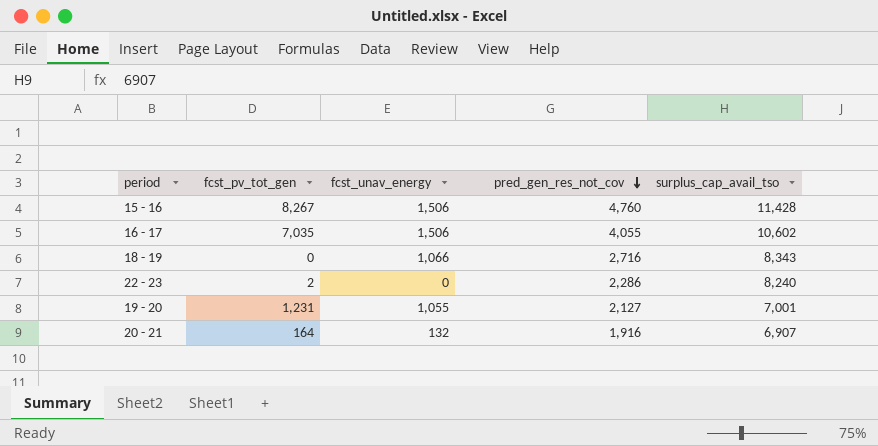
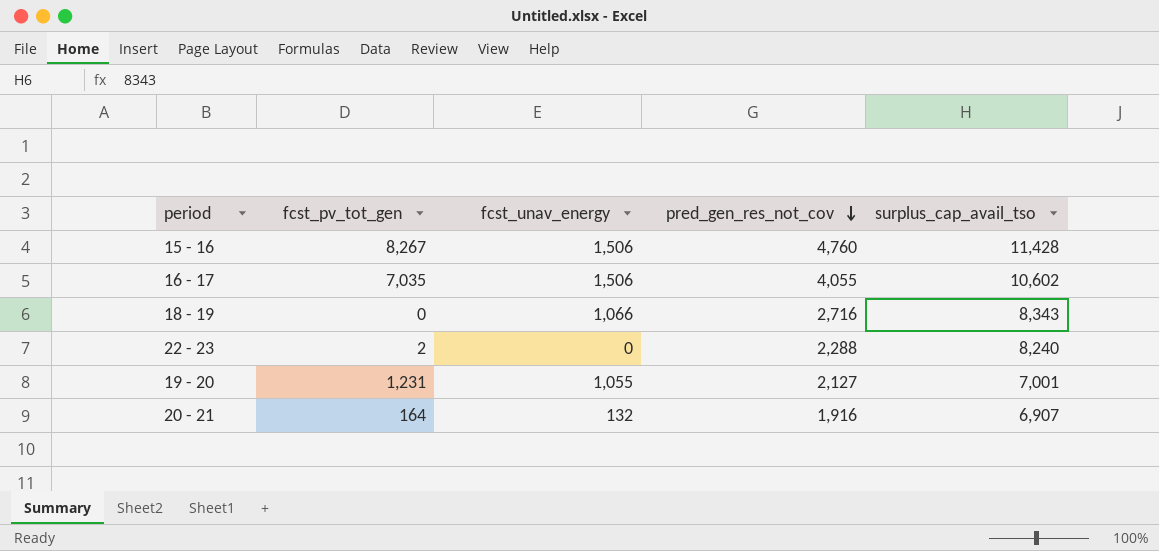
22 - 23 | pred_gen_res_not_cov: 2,286 -> 2,288

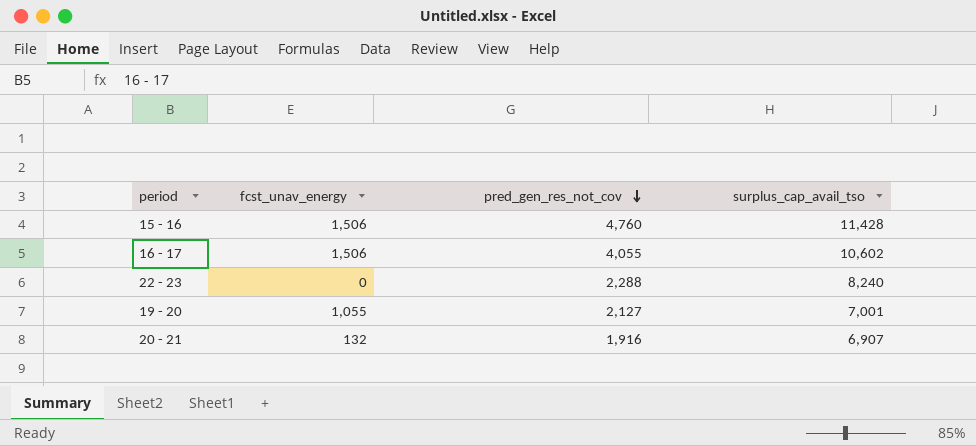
column fcst_pv_tot_gen | position: 2 -> none
row 18 - 19: 0 | 1,066 | 2,716 | 8,343 -> none

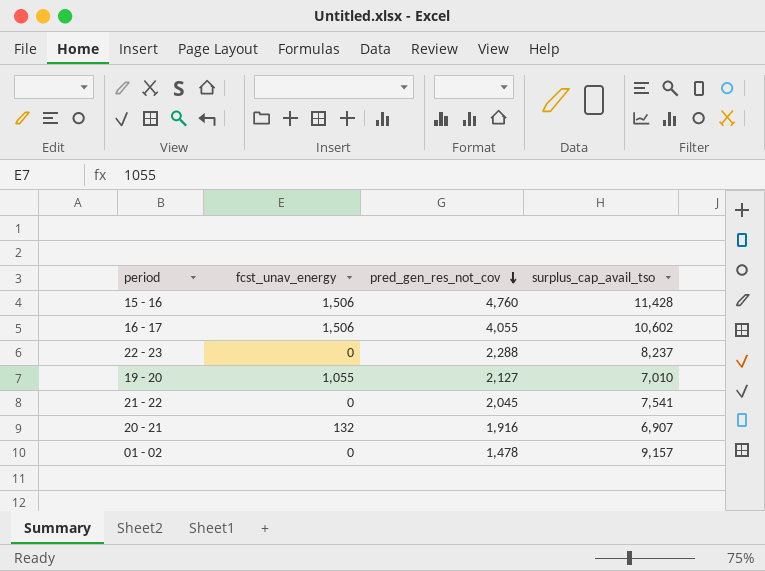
22 - 23 | surplus_cap_avail_tso: 8,240 -> 8,237
19 - 20 | surplus_cap_avail_tso: 7,001 -> 7,010
row 21 - 22: none -> 0 | 2,045 | 7,541
row 01 - 02: none -> 0 | 1,478 | 9,157

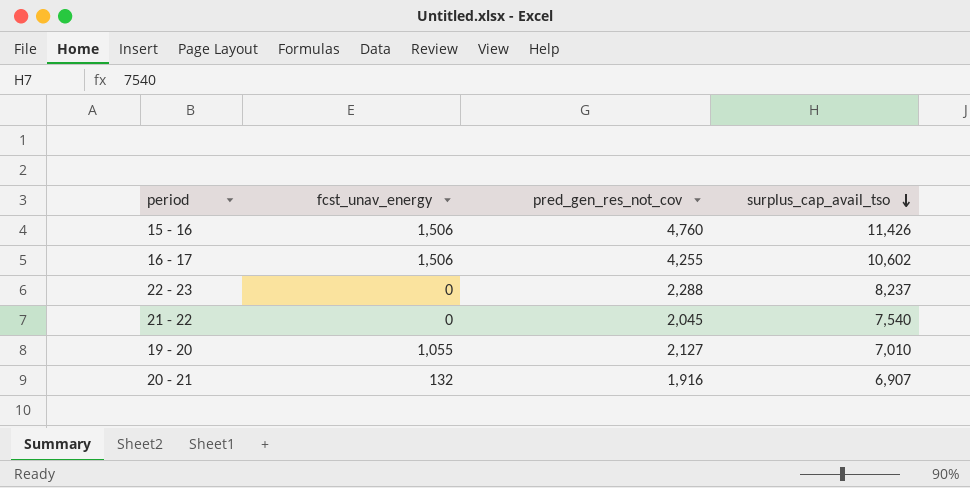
row order: pred_gen_res_not_cov descending -> surplus_cap_avail_tso descending
row 01 - 02: 0 | 1,478 | 9,157 -> none
15 - 16 | surplus_cap_avail_tso: 11,428 -> 11,426
16 - 17 | pred_gen_res_not_cov: 4,055 -> 4,255
21 - 22 | surplus_cap_avail_tso: 7,541 -> 7,540

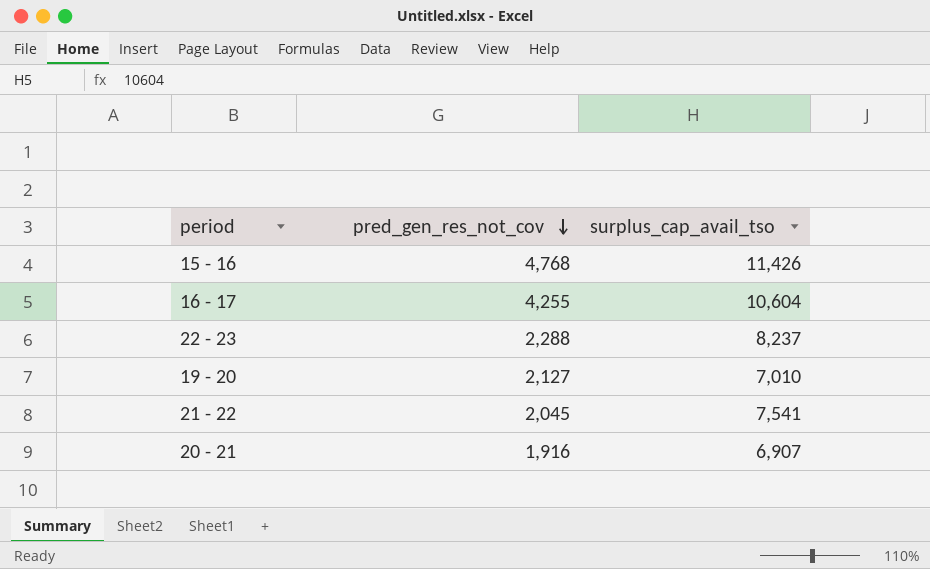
row order: surplus_cap_avail_tso descending -> pred_gen_res_not_cov descending
column fcst_unav_energy | position: 2 -> none
15 - 16 | pred_gen_res_not_cov: 4,760 -> 4,768
16 - 17 | surplus_cap_avail_tso: 10,602 -> 10,604
21 - 22 | surplus_cap_avail_tso: 7,540 -> 7,541

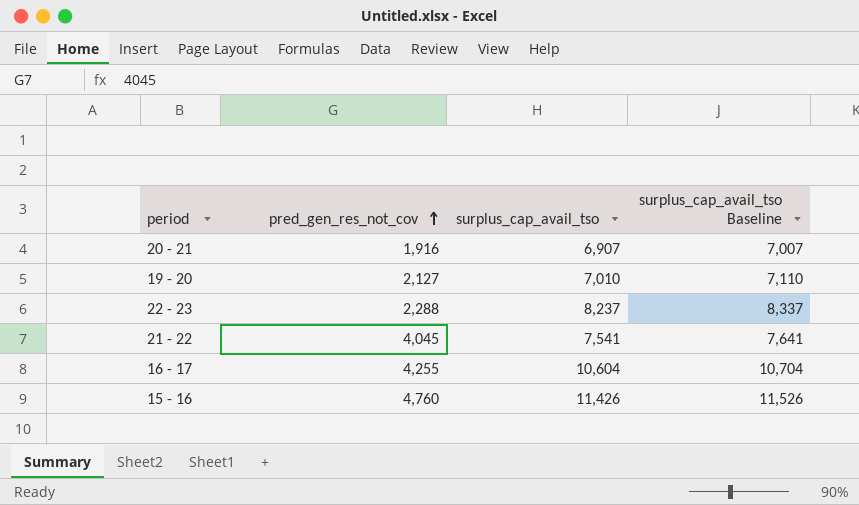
row order: pred_gen_res_not_cov descending -> pred_gen_res_not_cov ascending
column surplus_cap_avail_tso Baseline | formula: none -> [surplus_cap_avail_tso] + 100
21 - 22 | pred_gen_res_not_cov: 2,045 -> 4,045
15 - 16 | pred_gen_res_not_cov: 4,768 -> 4,760

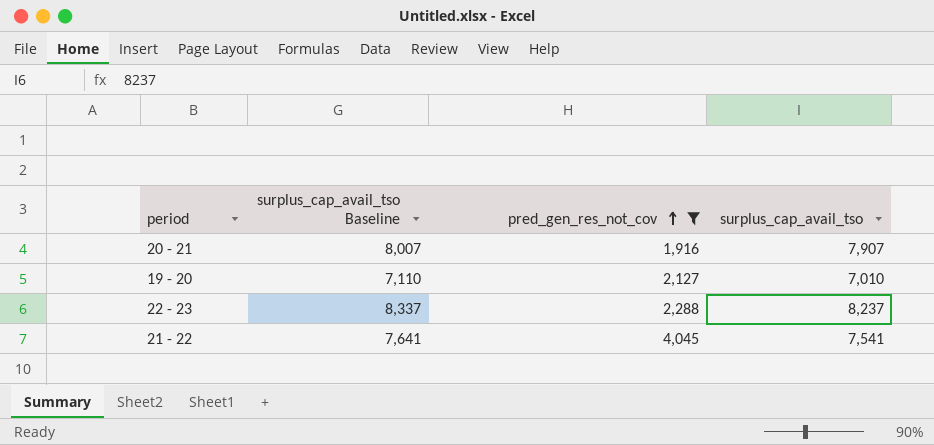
filter: none -> pred_gen_res_not_cov <= 4,045
column surplus_cap_avail_tso Baseline | position: 4 -> 2
20 - 21 | surplus_cap_avail_tso Baseline: 7,007 -> 8,007
20 - 21 | surplus_cap_avail_tso: 6,907 -> 7,907

